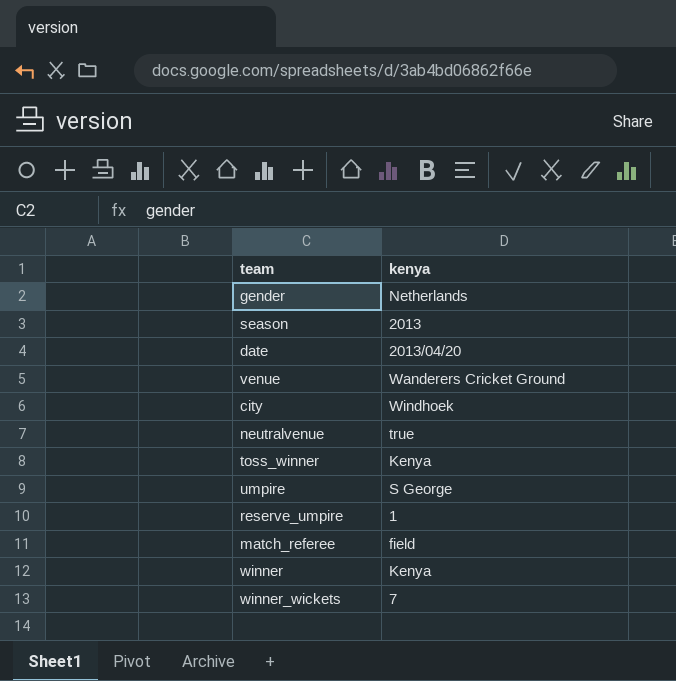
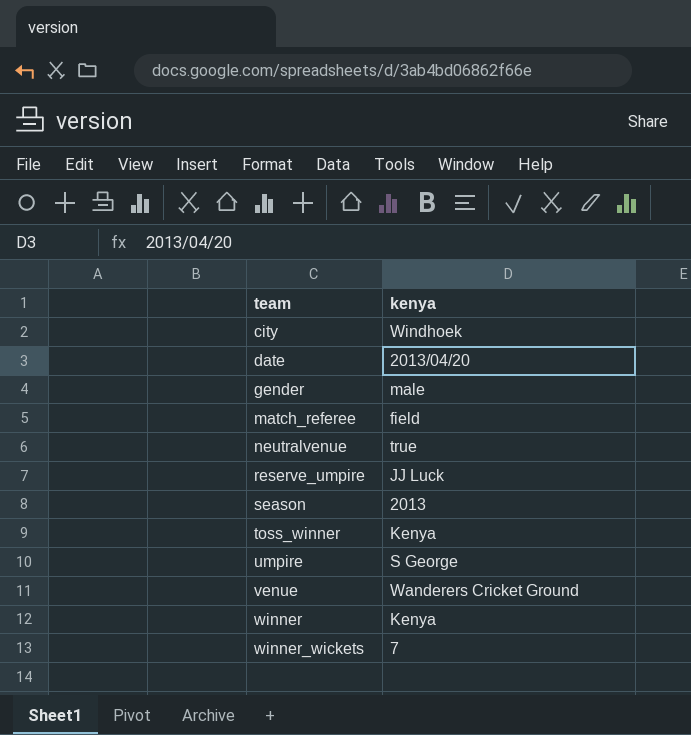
row order: none -> team ascending
gender | kenya: Netherlands -> male
reserve_umpire | kenya: 1 -> JJ Luck

